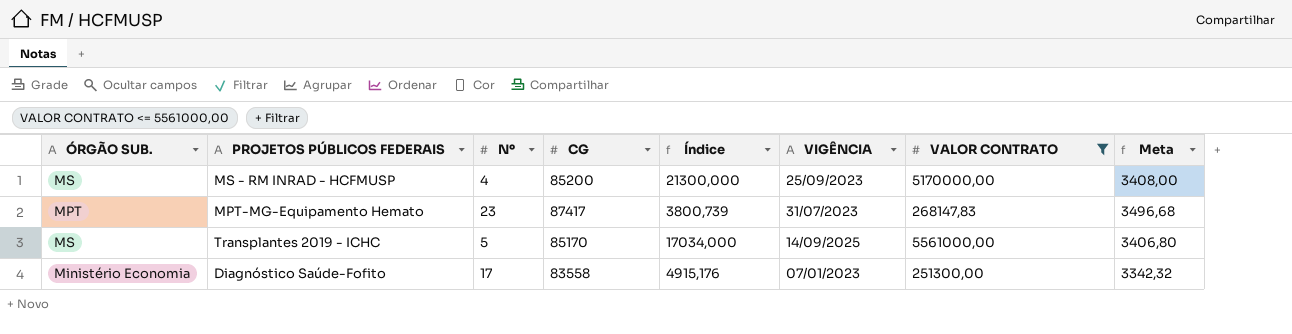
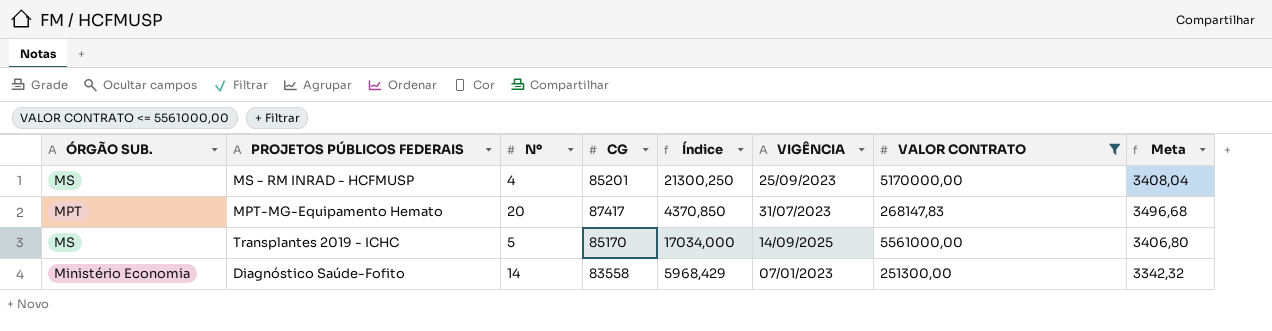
MS - RM INRAD - HCFMUSP | CG: 85200 -> 85201
MS - RM INRAD - HCFMUSP | Índice: 21300,000 -> 21300,250
MS - RM INRAD - HCFMUSP | Meta: 3408,00 -> 3408,04
MPT-MG-Equipamento Hemato | Nº: 23 -> 20
MPT-MG-Equipamento Hemato | Índice: 3800,739 -> 4370,850
Diagnóstico Saúde-Fofito | Nº: 17 -> 14
Diagnóstico Saúde-Fofito | Índice: 4915,176 -> 5968,429

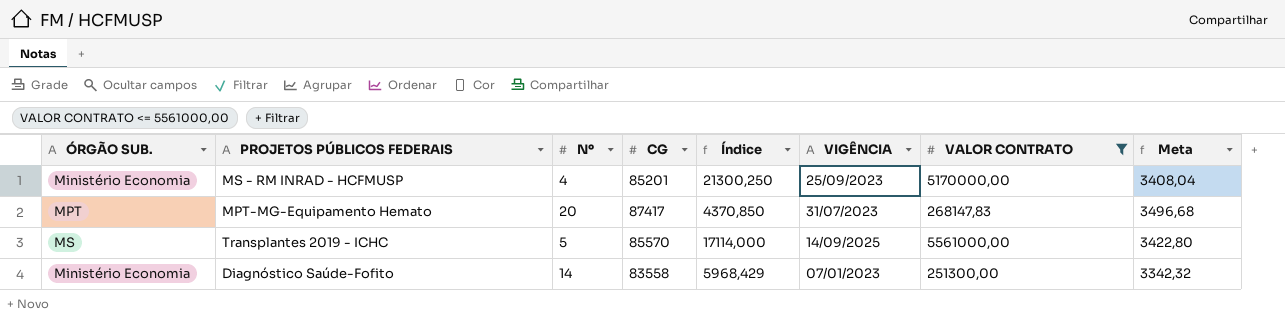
MS - RM INRAD - HCFMUSP | ÓRGÃO SUB.: MS -> Ministério Economia
Transplantes 2019 - ICHC | CG: 85170 -> 85570
Transplantes 2019 - ICHC | Índice: 17034,000 -> 17114,000
Transplantes 2019 - ICHC | Meta: 3406,80 -> 3422,80

